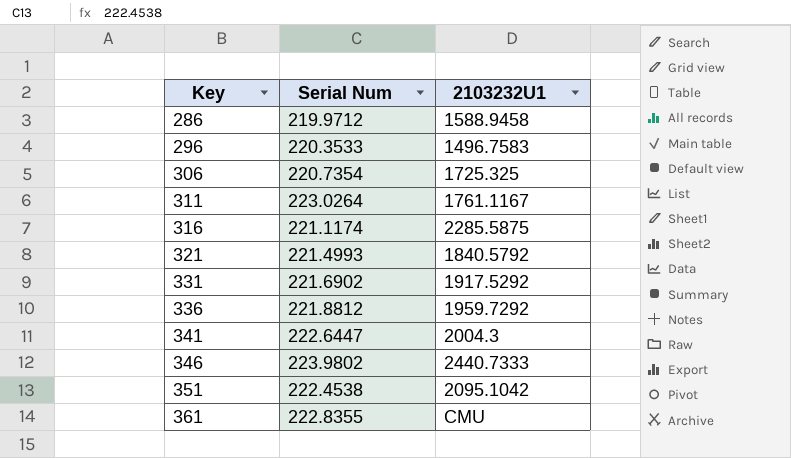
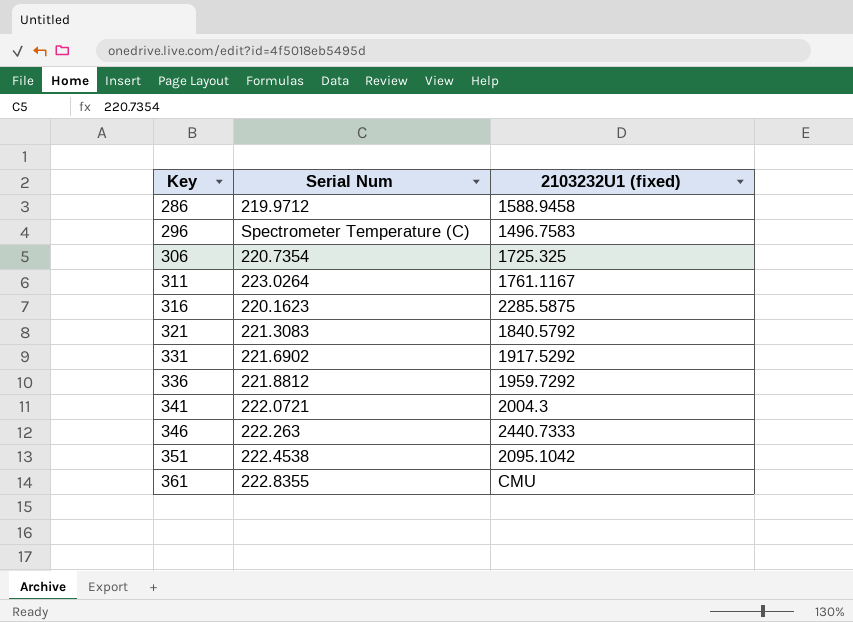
column name: 2103232U1 -> 2103232U1 (fixed)
296 | Serial Num: 220.3533 -> Spectrometer Temperature (C)
316 | Serial Num: 221.1174 -> 220.1623
321 | Serial Num: 221.4993 -> 221.3083
341 | Serial Num: 222.6447 -> 222.0721
346 | Serial Num: 223.9802 -> 222.263

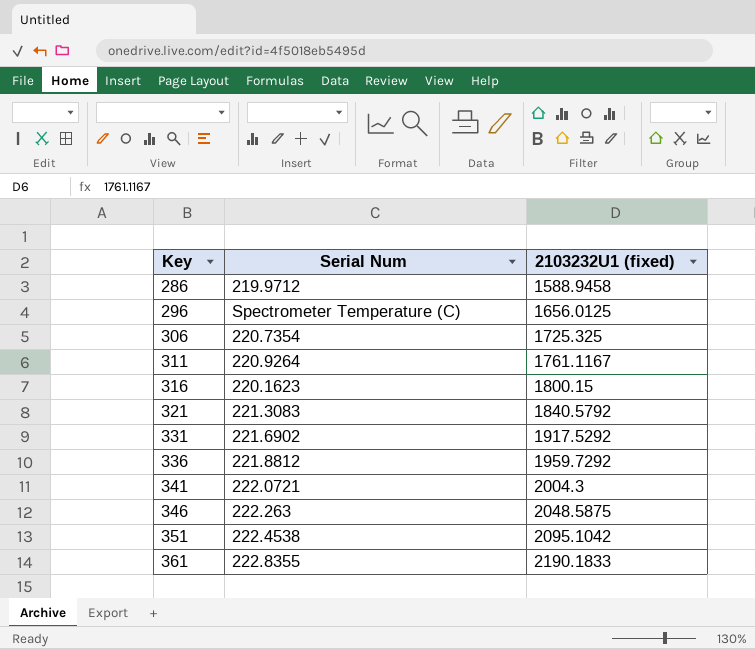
296 | 2103232U1 (fixed): 1496.7583 -> 1656.0125
311 | Serial Num: 223.0264 -> 220.9264
316 | 2103232U1 (fixed): 2285.5875 -> 1800.15
346 | 2103232U1 (fixed): 2440.7333 -> 2048.5875
361 | 2103232U1 (fixed): CMU -> 2190.1833

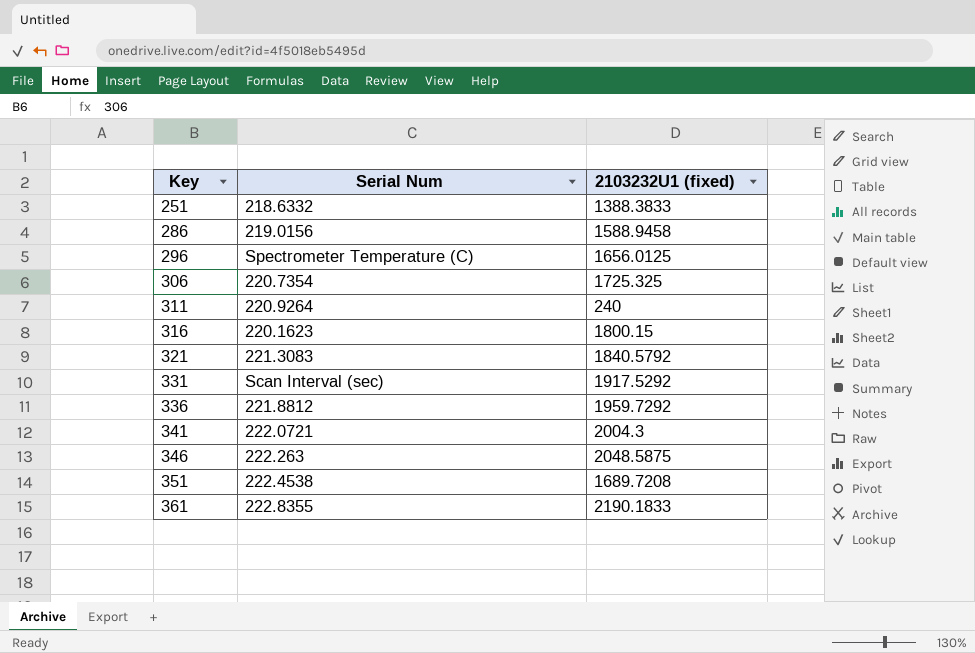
row 251: none -> 218.6332 | 1388.3833
286 | Serial Num: 219.9712 -> 219.0156
311 | 2103232U1 (fixed): 1761.1167 -> 240
331 | Serial Num: 221.6902 -> Scan Interval (sec)
351 | 2103232U1 (fixed): 2095.1042 -> 1689.7208

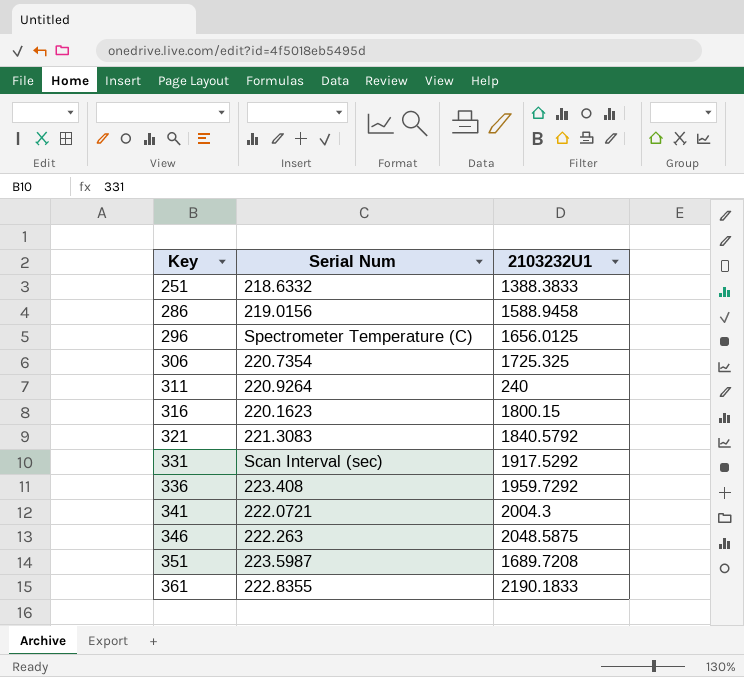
column name: 2103232U1 (fixed) -> 2103232U1
336 | Serial Num: 221.8812 -> 223.408
351 | Serial Num: 222.4538 -> 223.5987

